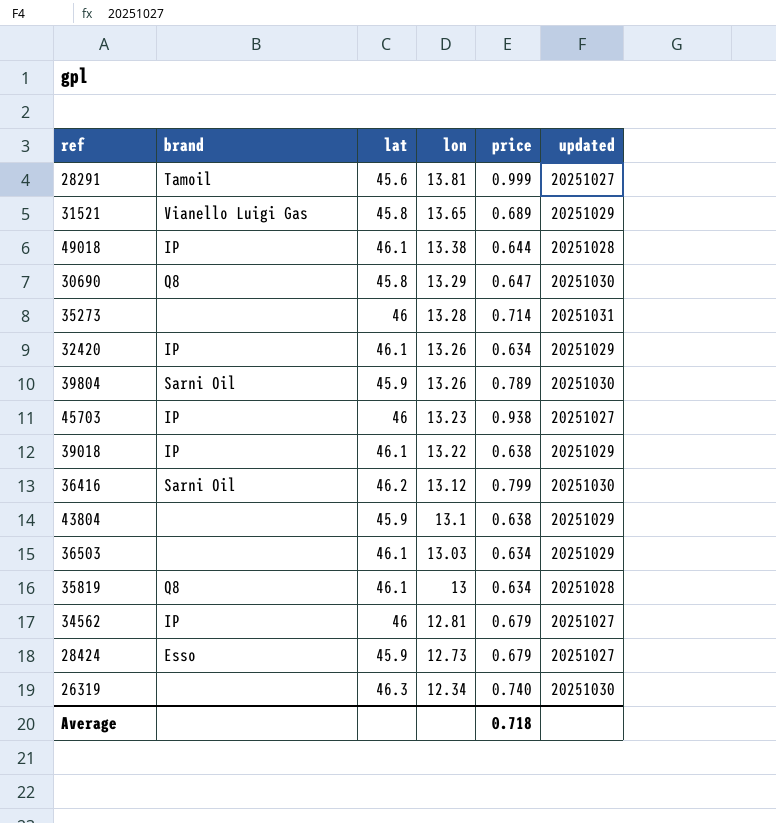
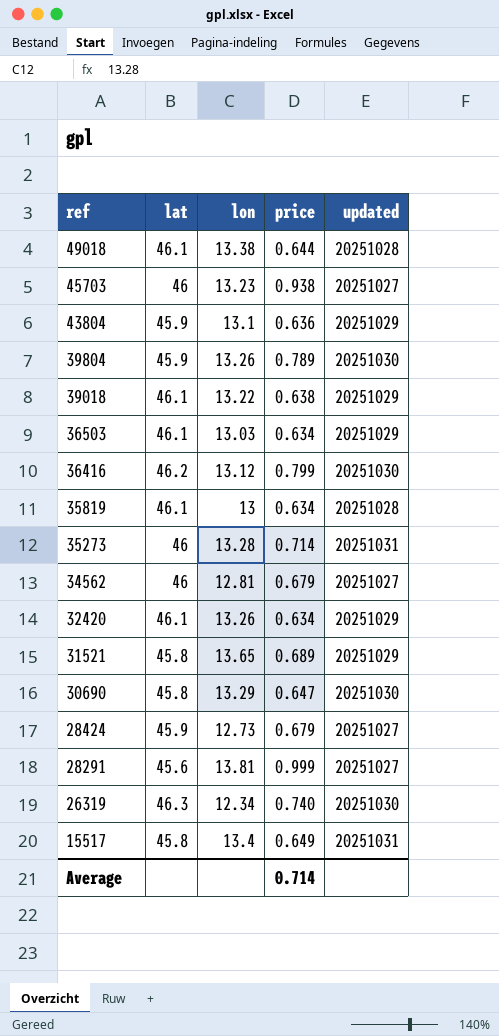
row order: lon descending -> ref descending
column brand | position: 2 -> none
43804 | price: 0.638 -> 0.636
row 15517: none -> 45.8 | 13.4 | 0.649 | 20251031
Average | price: 0.718 -> 0.714

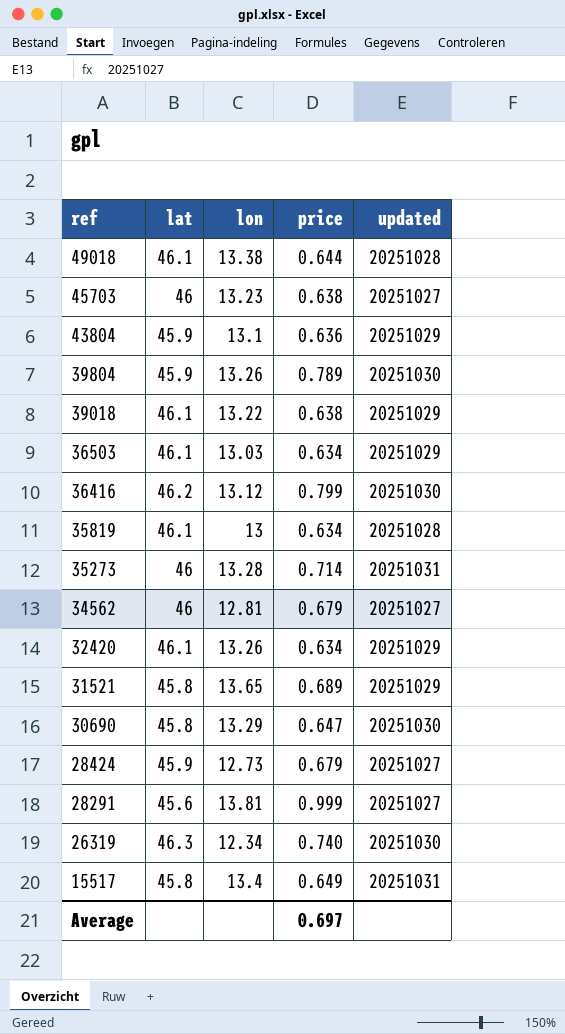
45703 | price: 0.938 -> 0.638
Average | price: 0.714 -> 0.697

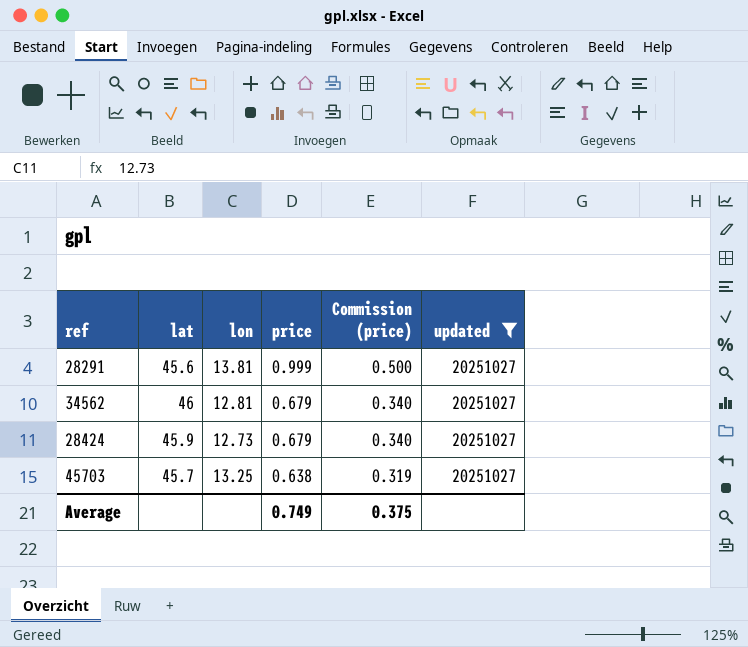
filter: none -> updated = 20251027
row order: ref descending -> price descending
column Commission (price) | formula: none -> [price] * 0.5
45703 | lat: 46 -> 45.7
45703 | lon: 13.23 -> 13.25
Average | price: 0.697 -> 0.749

